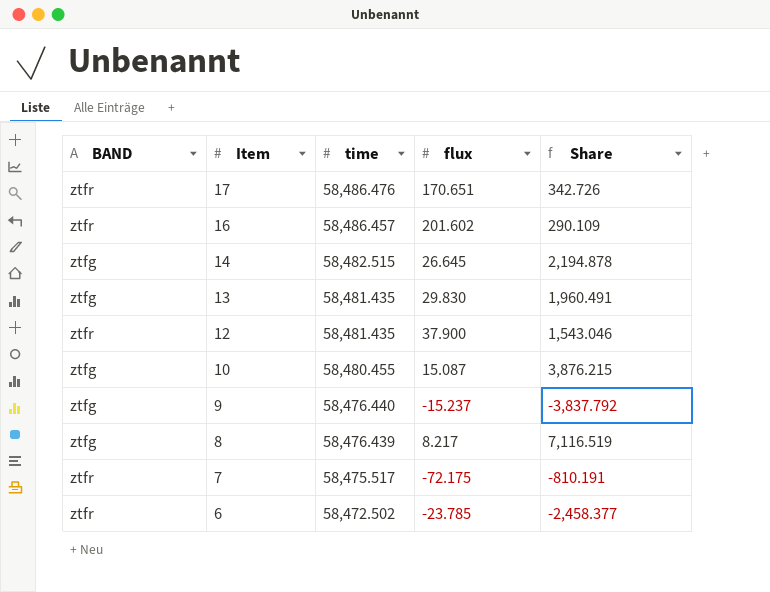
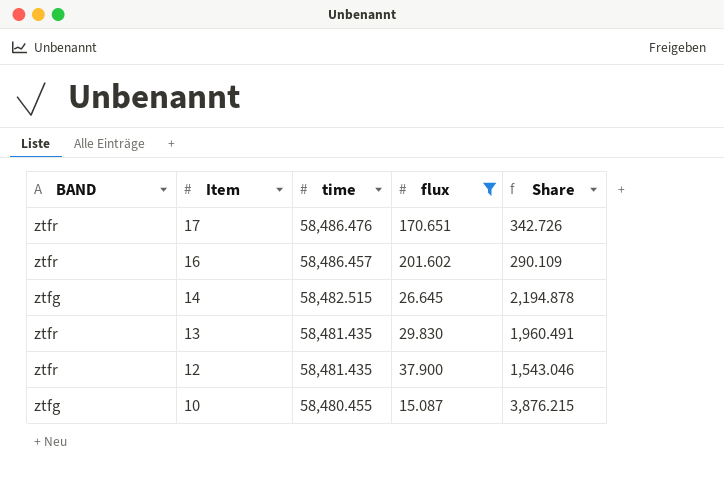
filter: none -> flux >= 15.087
13 | BAND: ztfg -> ztfr

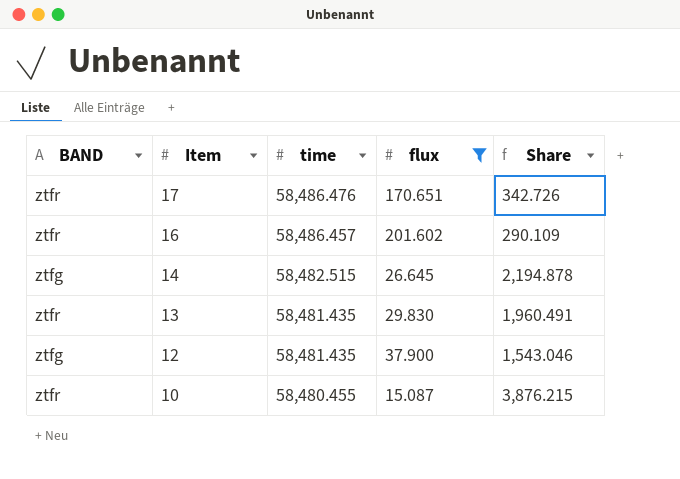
12 | BAND: ztfr -> ztfg
10 | BAND: ztfg -> ztfr

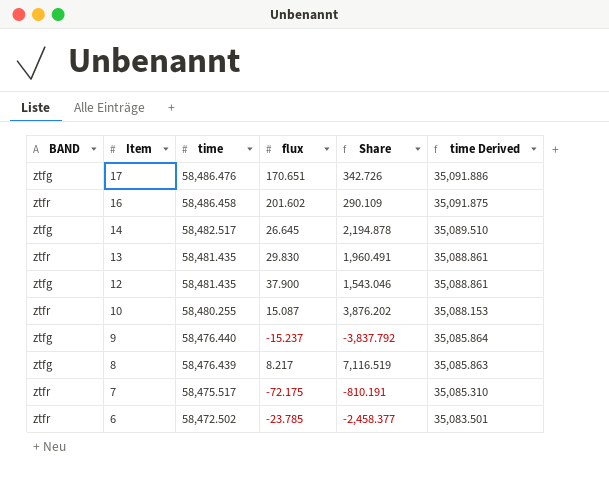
filter: flux >= 15.087 -> none
column time Derived | formula: none -> [time] * 0.6
17 | BAND: ztfr -> ztfg
16 | time: 58,486.457 -> 58,486.458
14 | time: 58,482.515 -> 58,482.517
10 | time: 58,480.455 -> 58,480.255
10 | Share: 3,876.215 -> 3,876.202

